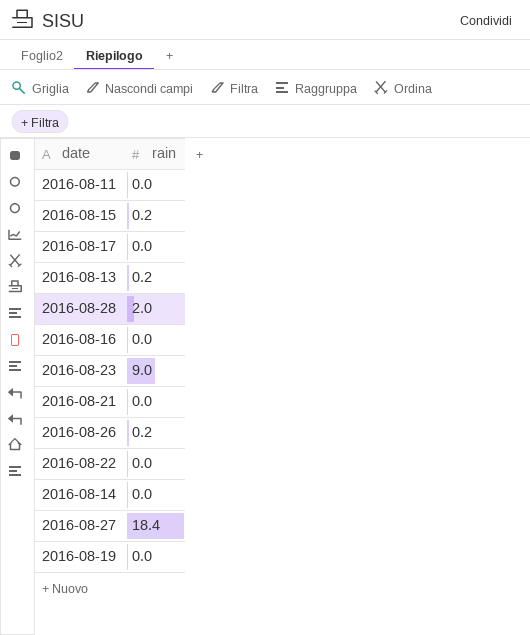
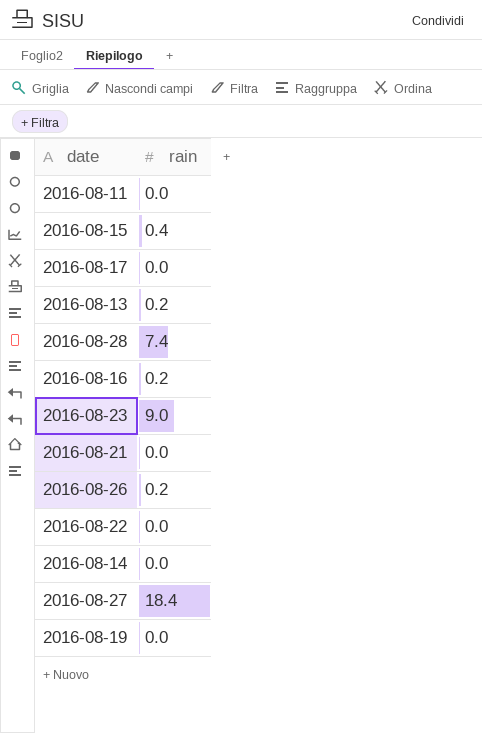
2016-08-15 | rain: 0.2 -> 0.4
2016-08-28 | rain: 2.0 -> 7.4
2016-08-16 | rain: 0.0 -> 0.2

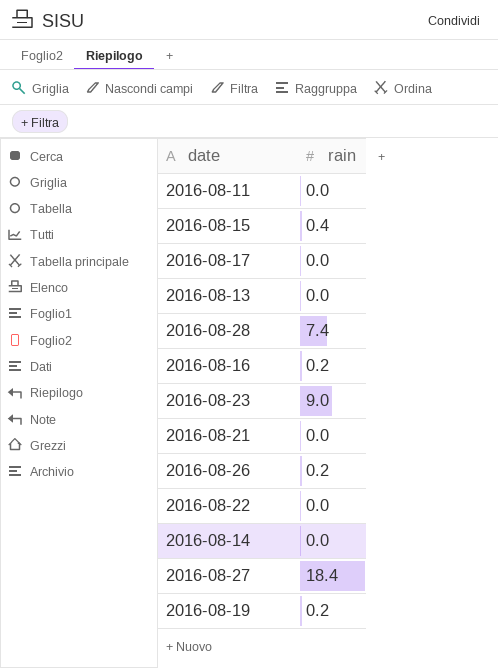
2016-08-13 | rain: 0.2 -> 0.0
2016-08-19 | rain: 0.0 -> 0.2

